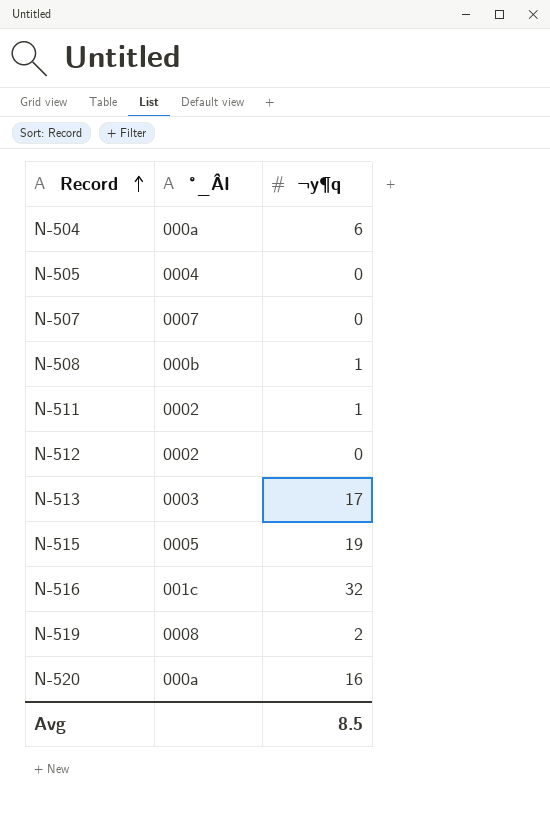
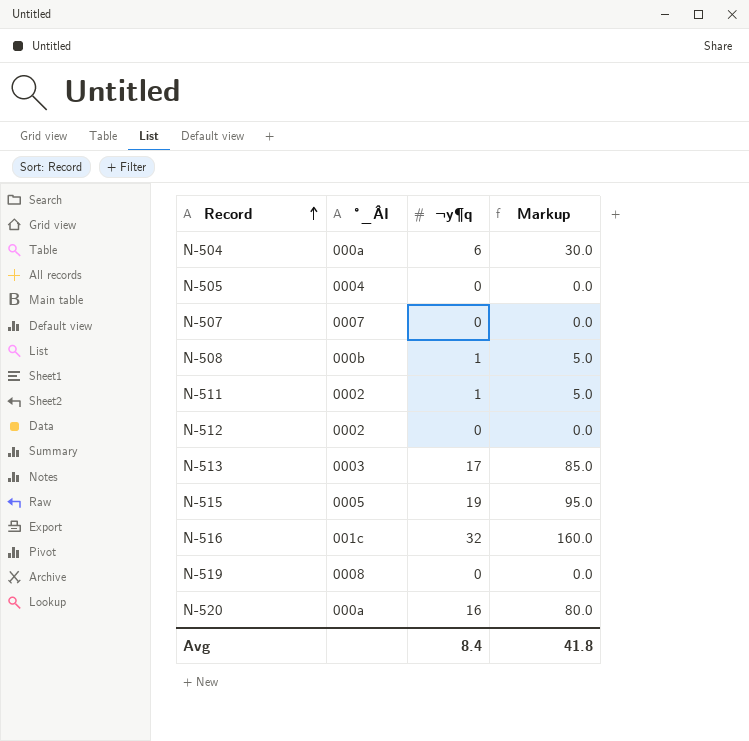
column Markup | formula: none -> [¬y¶q] * 5
N-519 | ¬y¶q: 2 -> 0
Avg | ¬y¶q: 8.5 -> 8.4

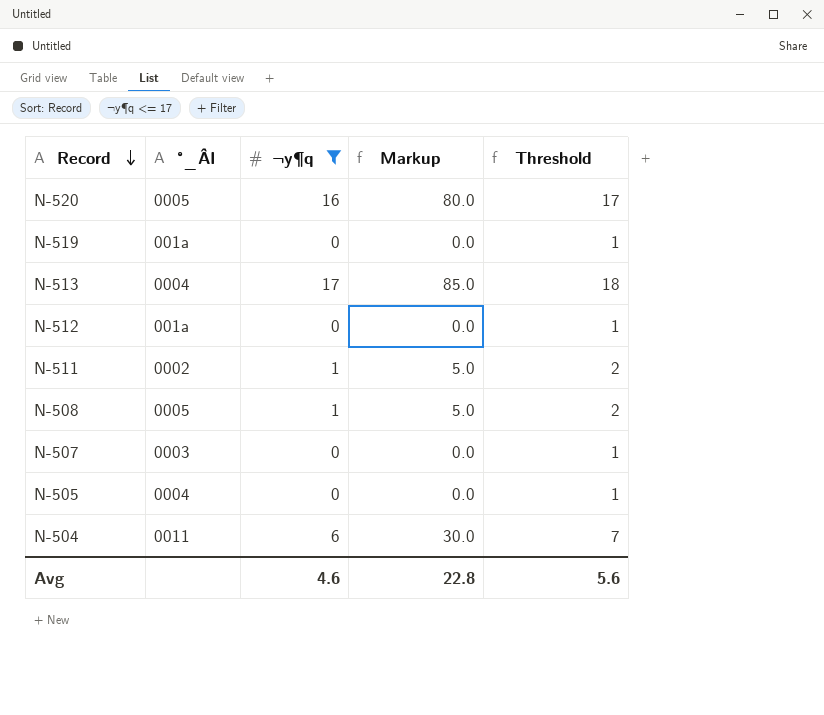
filter: none -> ¬y¶q <= 17
row order: Record ascending -> Record descending
column Threshold | formula: none -> [¬y¶q] + 1
N-520 | °_ÂI: 000a -> 0005
N-519 | °_ÂI: 0008 -> 001a
N-513 | °_ÂI: 0003 -> 0004
N-512 | °_ÂI: 0002 -> 001a
N-508 | °_ÂI: 000b -> 0005
N-507 | °_ÂI: 0007 -> 0003
N-504 | °_ÂI: 000a -> 0011
Avg | ¬y¶q: 8.4 -> 4.6
Avg | Markup: 41.8 -> 22.8

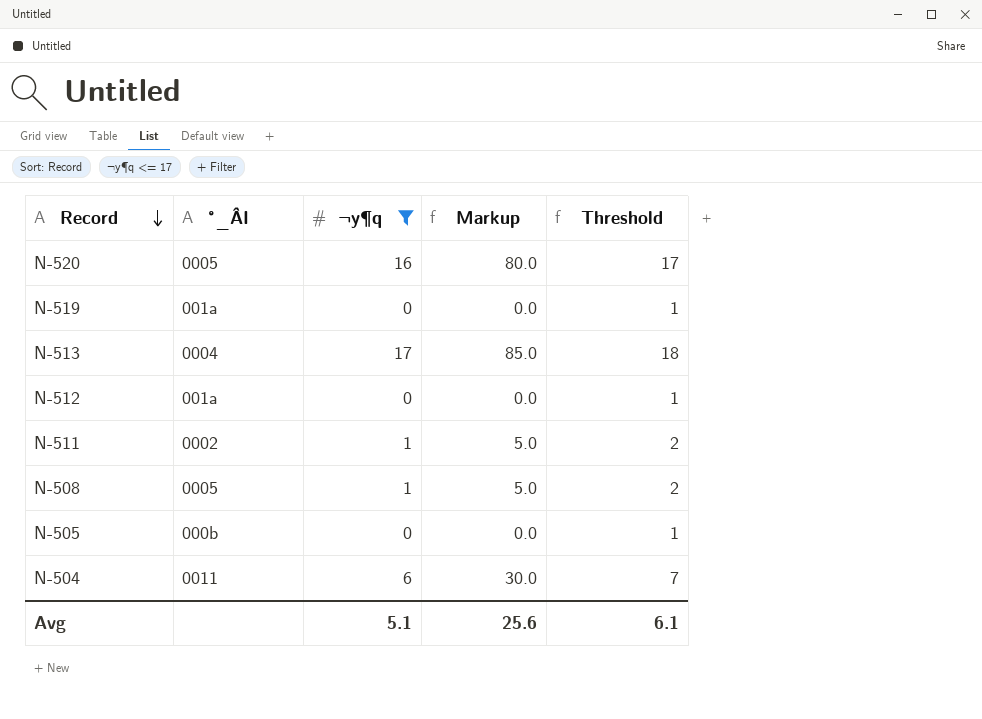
row N-507: 0003 | 0 | 0.0 | 1 -> none
N-505 | °_ÂI: 0004 -> 000b
Avg | ¬y¶q: 4.6 -> 5.1
Avg | Markup: 22.8 -> 25.6
Avg | Threshold: 5.6 -> 6.1

